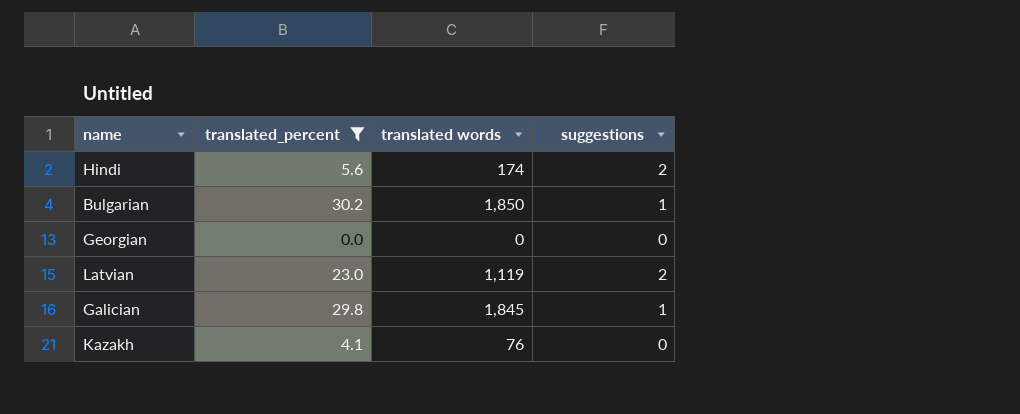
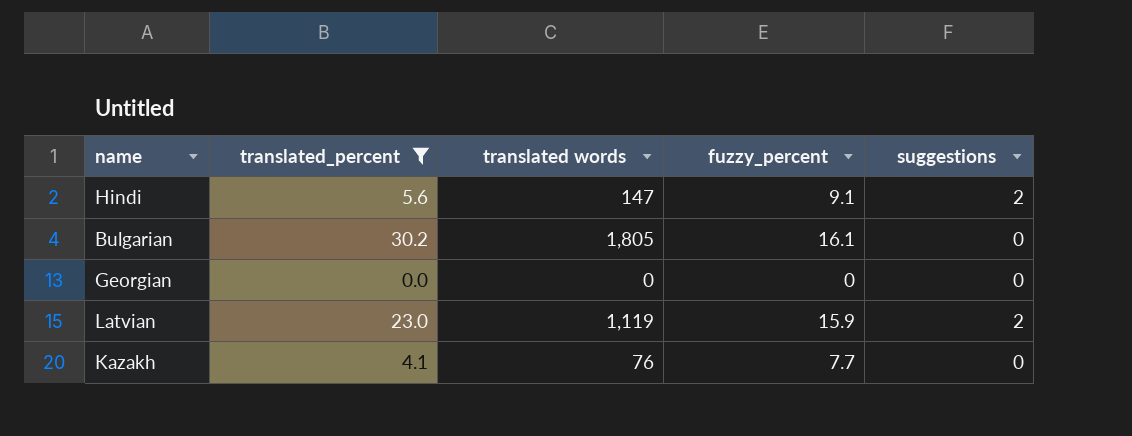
column fuzzy_percent | position: none -> 4
row Galician: 29.8 | 1,845 | 1 -> none
Hindi | translated words: 174 -> 147
Bulgarian | translated words: 1,850 -> 1,805
Bulgarian | suggestions: 1 -> 0

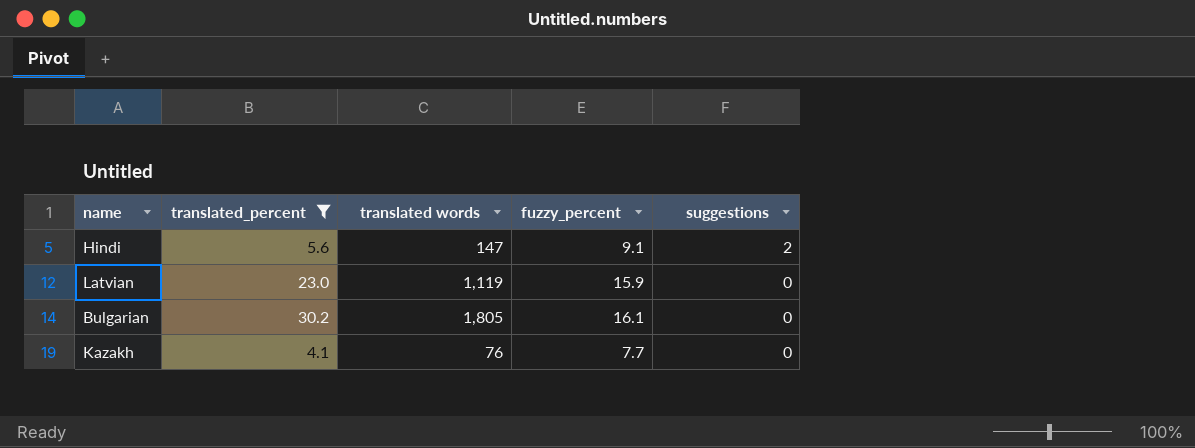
row order: none -> suggestions descending
row Georgian: 0.0 | 0 | 0 | 0 -> none
Latvian | suggestions: 2 -> 0

